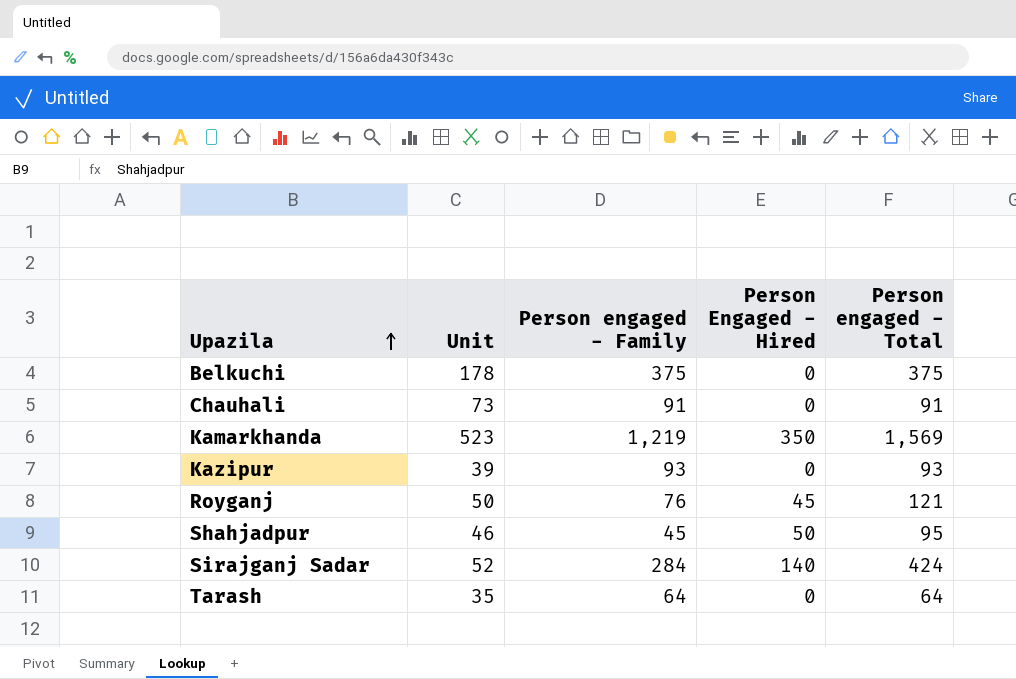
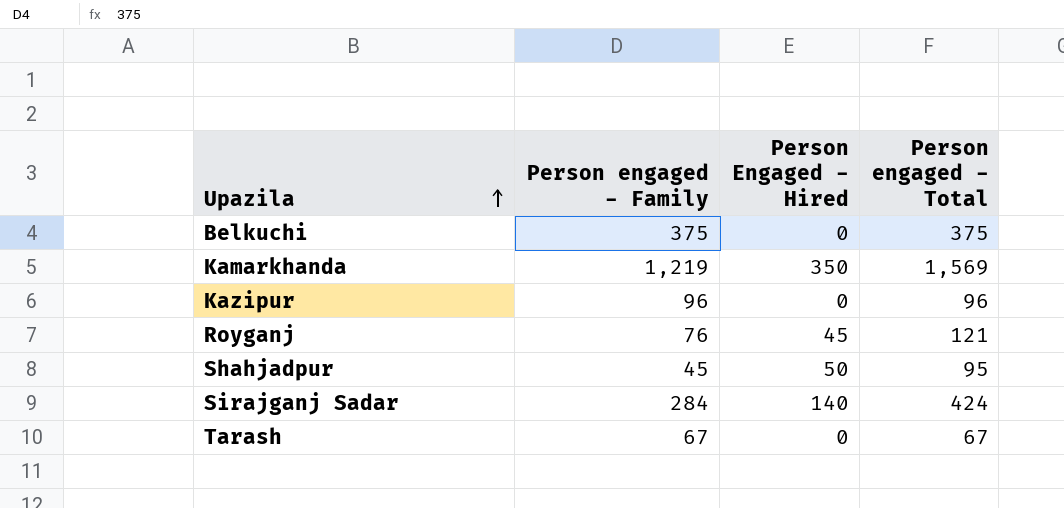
column Unit | position: 2 -> none
row Chauhali: 73 | 91 | 0 | 91 -> none
Kazipur | Person engaged - Family: 93 -> 96
Kazipur | Person engaged - Total: 93 -> 96
Tarash | Person engaged - Family: 64 -> 67
Tarash | Person engaged - Total: 64 -> 67

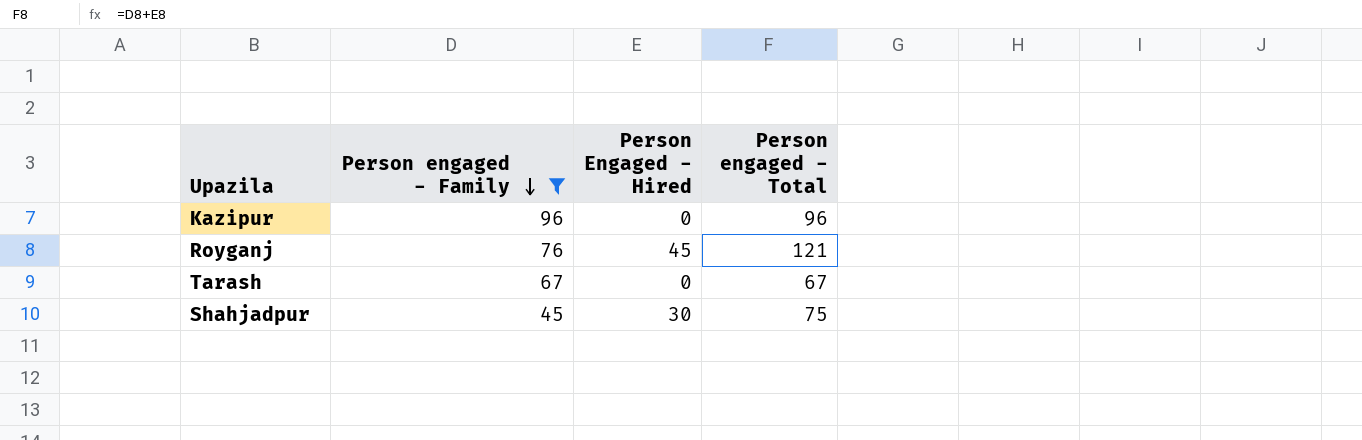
filter: none -> Person engaged - Family <= 96
row order: Upazila ascending -> Person engaged - Family descending
Shahjadpur | Person Engaged - Hired: 50 -> 30
Shahjadpur | Person engaged - Total: 95 -> 75

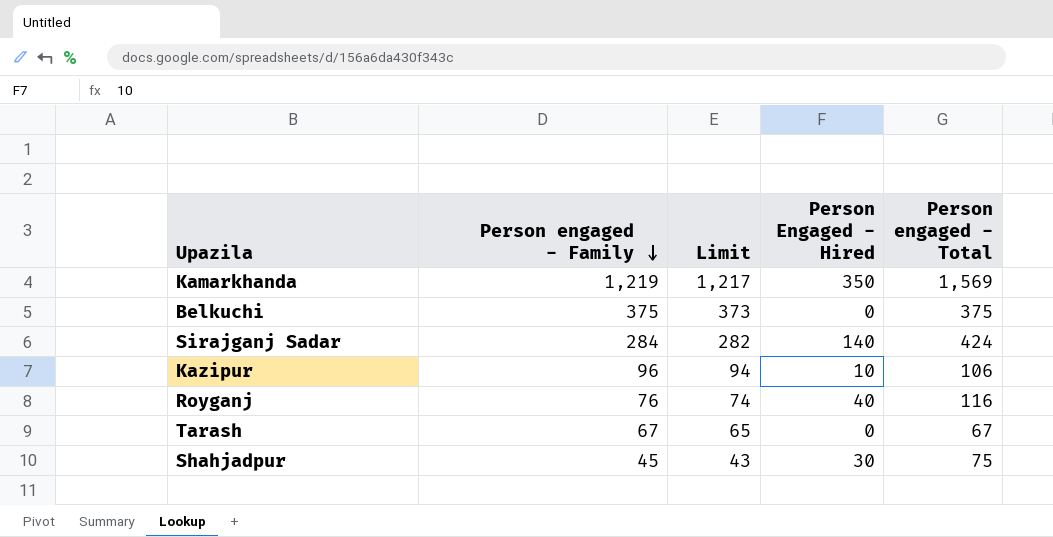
filter: Person engaged - Family <= 96 -> none
column Limit | formula: none -> [Person engaged - Family] - 2
Kazipur | Person Engaged - Hired: 0 -> 10
Kazipur | Person engaged - Total: 96 -> 106
Royganj | Person Engaged - Hired: 45 -> 40
Royganj | Person engaged - Total: 121 -> 116

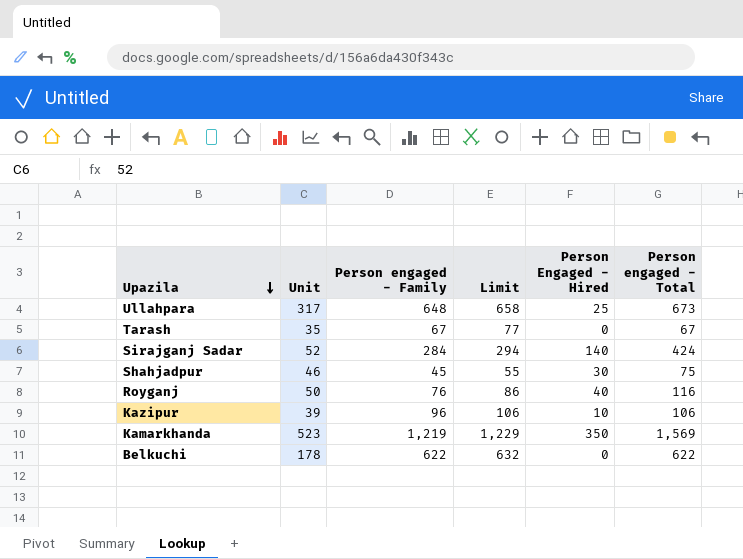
row order: Person engaged - Family descending -> Upazila descending
column Unit | position: none -> 2
column Limit | formula: [Person engaged - Family] - 2 -> [Person engaged - Family] + 10
row Ullahpara: none -> 317 | 648 | 658 | 25 | 673
Belkuchi | Person engaged - Family: 375 -> 622
Belkuchi | Person engaged - Total: 375 -> 622

